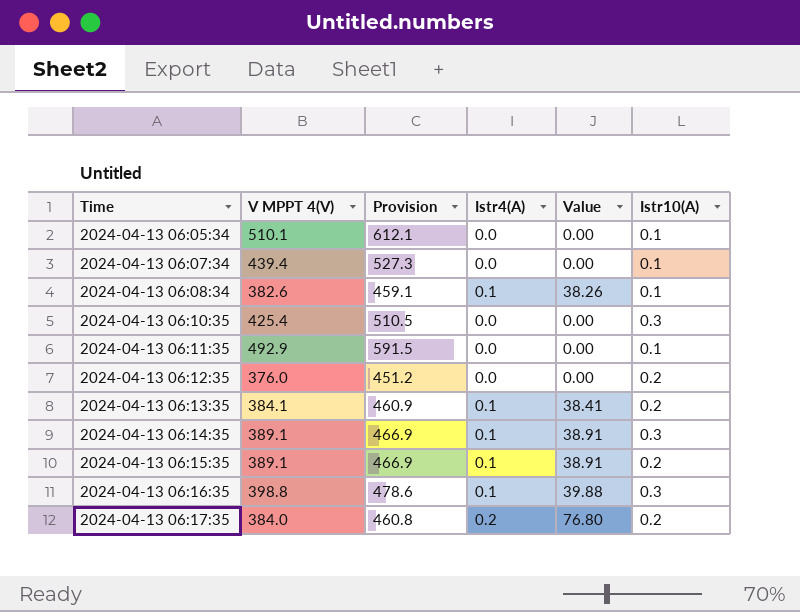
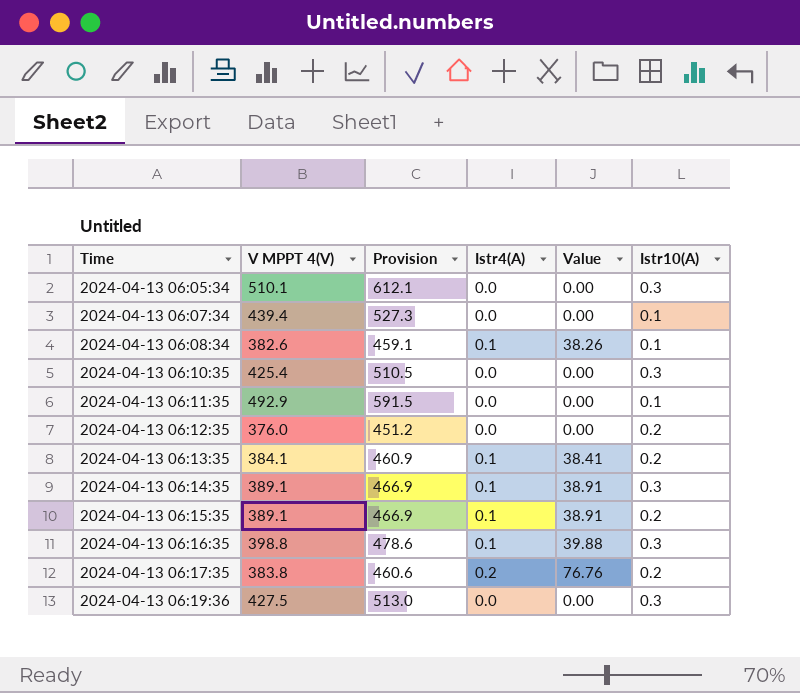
2024-04-13 06:05:34 | Istr10(A): 0.1 -> 0.3
2024-04-13 06:17:35 | V MPPT 4(V): 384.0 -> 383.8
2024-04-13 06:17:35 | Provision: 460.8 -> 460.6
2024-04-13 06:17:35 | Value: 76.80 -> 76.76
row 2024-04-13 06:19:36: none -> 427.5 | 513.0 | 0.0 | 0.00 | 0.3

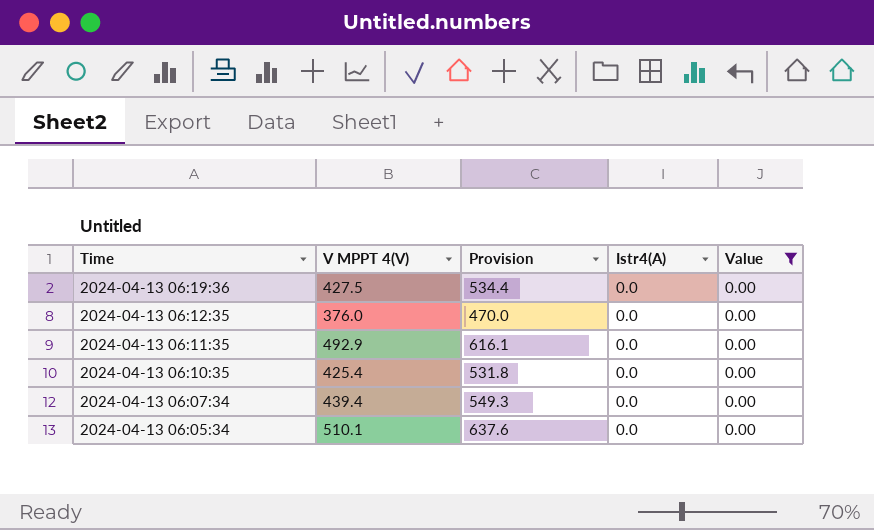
filter: none -> Value = 0.00
row order: Time ascending -> Time descending
column Istr10(A) | position: 6 -> none
column Provision | formula: [V MPPT 4(V)] * 1.2 -> [V MPPT 4(V)] * 1.25

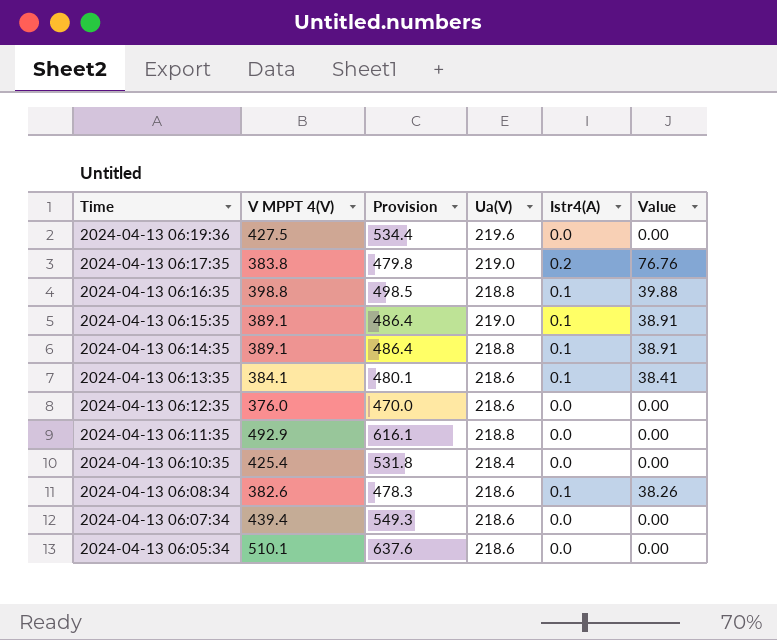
filter: Value = 0.00 -> none
column Ua(V) | position: none -> 4

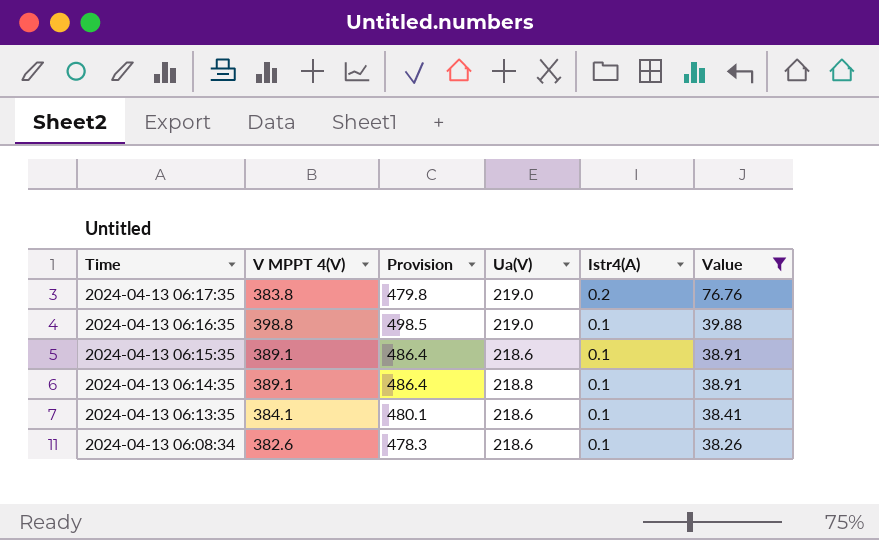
filter: none -> Value != 0.00
2024-04-13 06:16:35 | Ua(V): 218.8 -> 219.0
2024-04-13 06:15:35 | Ua(V): 219.0 -> 218.6

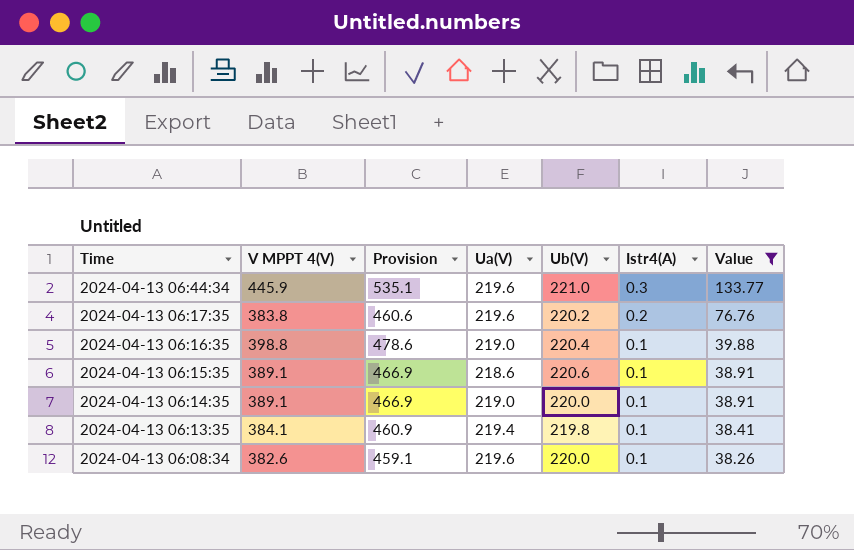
column Provision | formula: [V MPPT 4(V)] * 1.25 -> [V MPPT 4(V)] * 1.2
column Ub(V) | position: none -> 5
row 2024-04-13 06:44:34: none -> 445.9 | 535.1 | 219.6 | 221.0 | 0.3 | 133.77
2024-04-13 06:17:35 | Ua(V): 219.0 -> 219.6
2024-04-13 06:14:35 | Ua(V): 218.8 -> 219.0
2024-04-13 06:13:35 | Ua(V): 218.6 -> 219.4
2024-04-13 06:08:34 | Ua(V): 218.6 -> 219.6

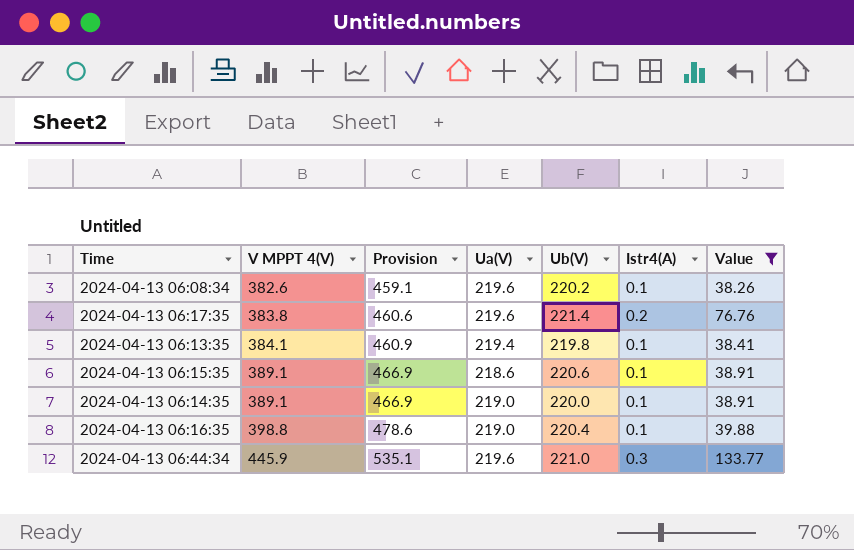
row order: Time descending -> V MPPT 4(V) ascending
2024-04-13 06:08:34 | Ub(V): 220.0 -> 220.2
2024-04-13 06:17:35 | Ub(V): 220.2 -> 221.4

